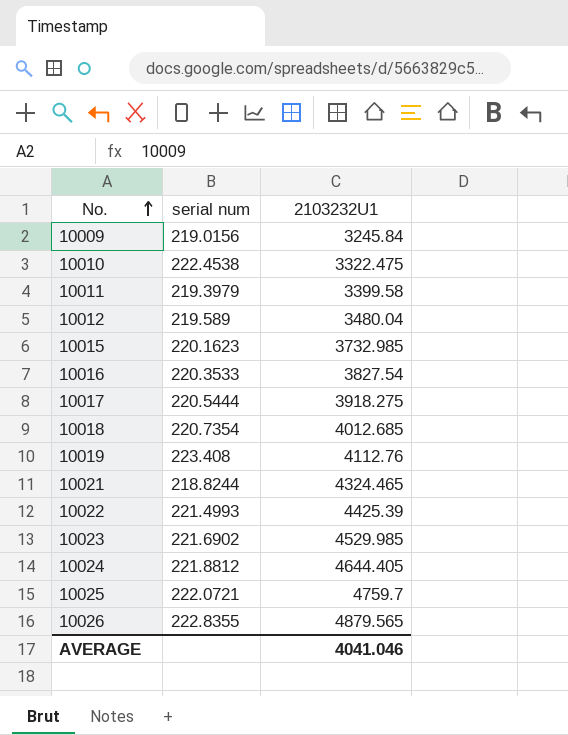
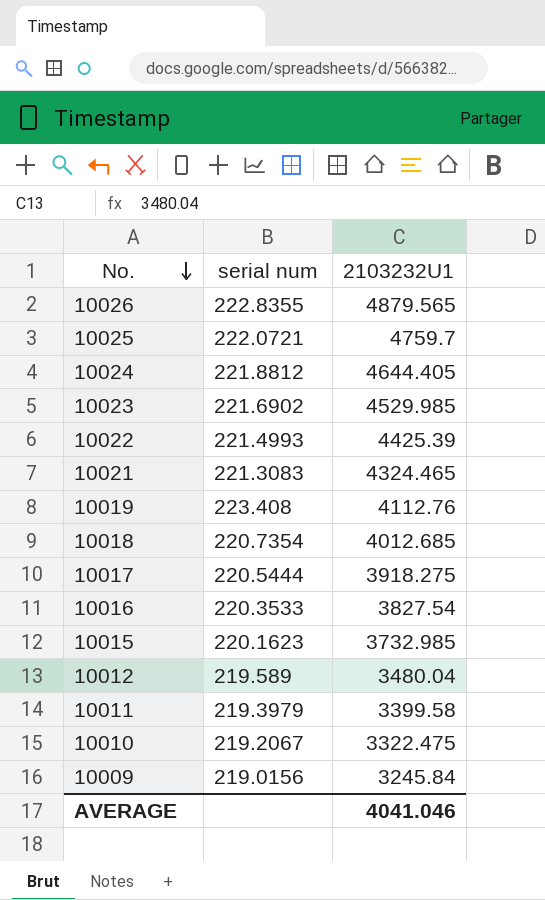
row order: No. ascending -> No. descending
10021 | serial num: 218.8244 -> 221.3083
10010 | serial num: 222.4538 -> 219.2067

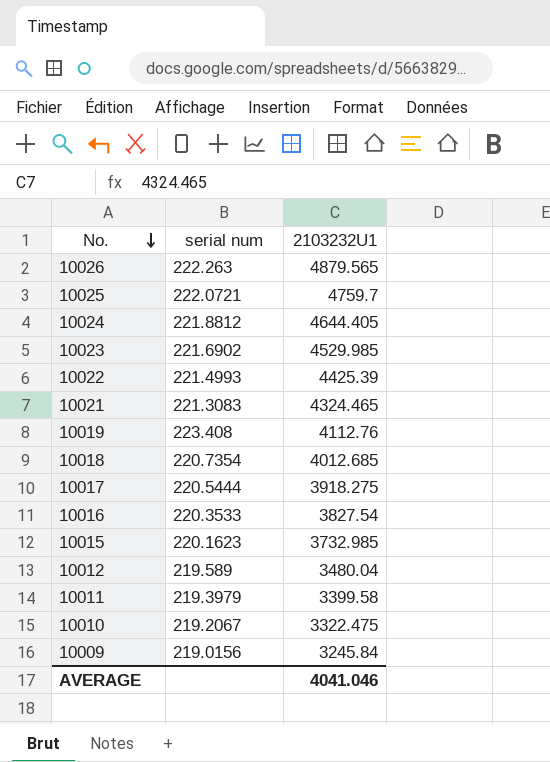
10026 | serial num: 222.8355 -> 222.263

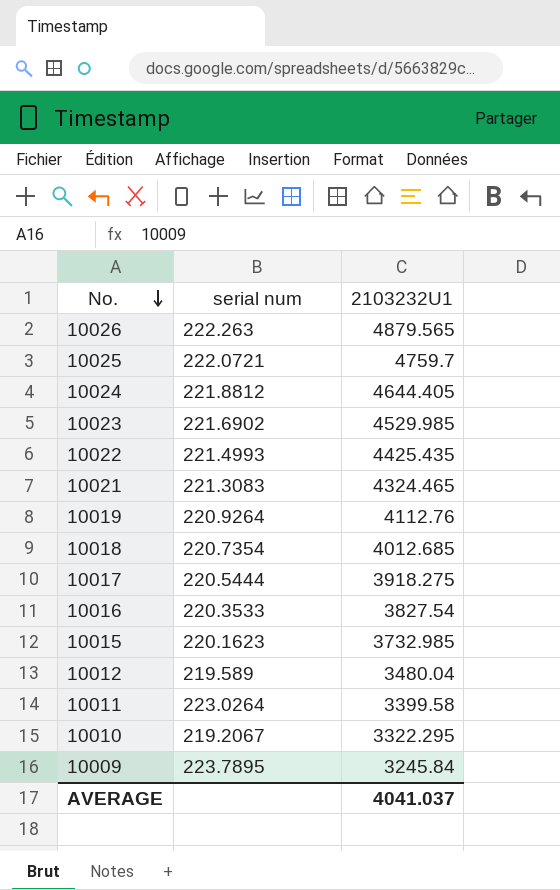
10022 | 2103232U1: 4425.39 -> 4425.435
10019 | serial num: 223.408 -> 220.9264
10011 | serial num: 219.3979 -> 223.0264
10010 | 2103232U1: 3322.475 -> 3322.295
10009 | serial num: 219.0156 -> 223.7895
AVERAGE | 2103232U1: 4041.046 -> 4041.037

